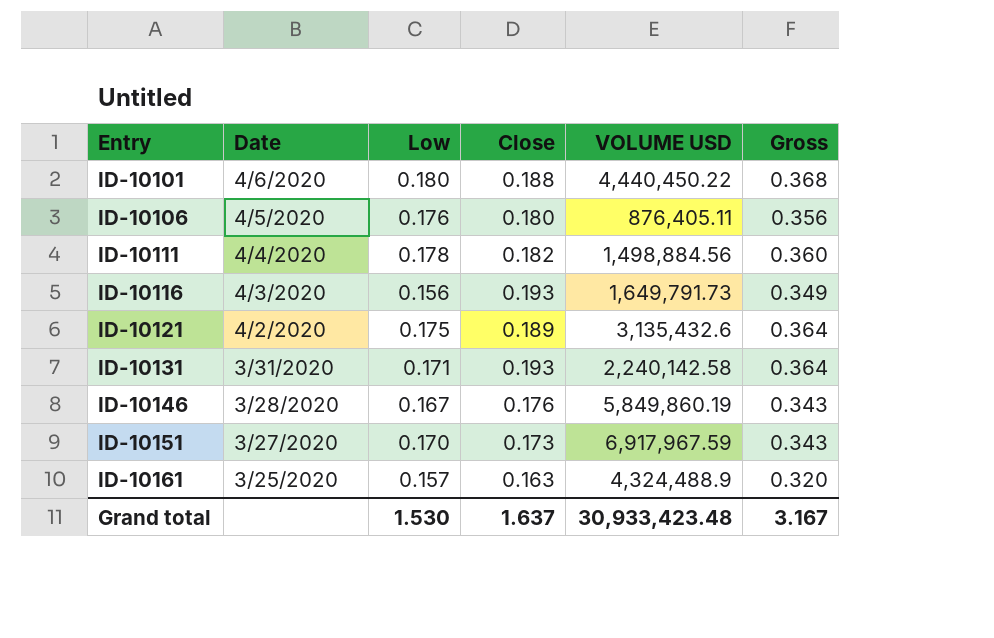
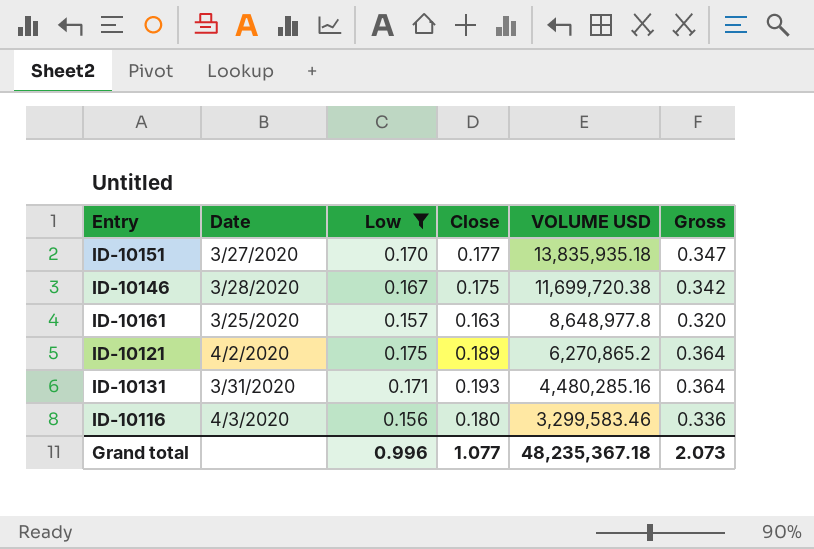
filter: none -> Low <= 0.175
row order: Entry ascending -> VOLUME USD descending
ID-10151 | Close: 0.173 -> 0.177
ID-10151 | VOLUME USD: 6,917,967.59 -> 13,835,935.18
ID-10151 | Gross: 0.343 -> 0.347
ID-10146 | Close: 0.176 -> 0.175
ID-10146 | VOLUME USD: 5,849,860.19 -> 11,699,720.38
ID-10146 | Gross: 0.343 -> 0.342
ID-10161 | VOLUME USD: 4,324,488.9 -> 8,648,977.8
ID-10121 | VOLUME USD: 3,135,432.6 -> 6,270,865.2
ID-10131 | VOLUME USD: 2,240,142.58 -> 4,480,285.16
ID-10116 | Close: 0.193 -> 0.180
ID-10116 | VOLUME USD: 1,649,791.73 -> 3,299,583.46
ID-10116 | Gross: 0.349 -> 0.336
Grand total | Low: 1.530 -> 0.996
Grand total | Close: 1.637 -> 1.077
Grand total | VOLUME USD: 30,933,423.48 -> 48,235,367.18
Grand total | Gross: 3.167 -> 2.073

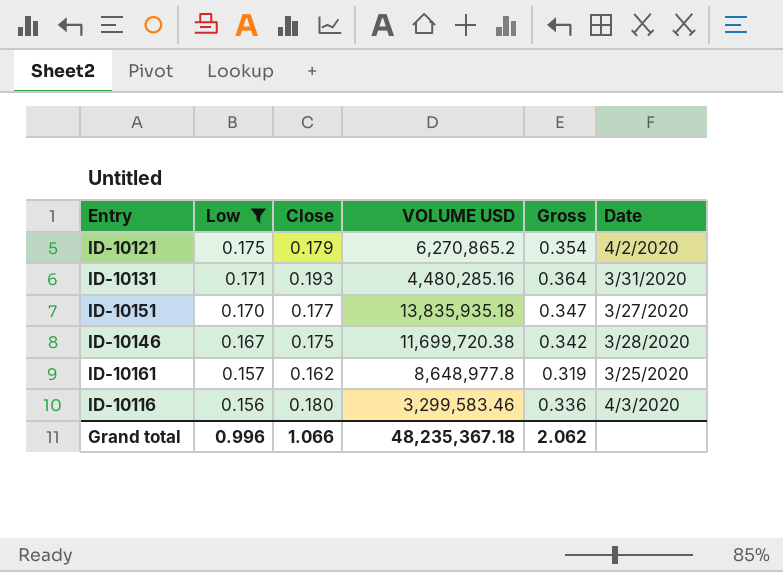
row order: VOLUME USD descending -> Low descending
column Date | position: 2 -> 6
ID-10121 | Close: 0.189 -> 0.179
ID-10121 | Gross: 0.364 -> 0.354
ID-10161 | Close: 0.163 -> 0.162
ID-10161 | Gross: 0.320 -> 0.319
Grand total | Close: 1.077 -> 1.066
Grand total | Gross: 2.073 -> 2.062

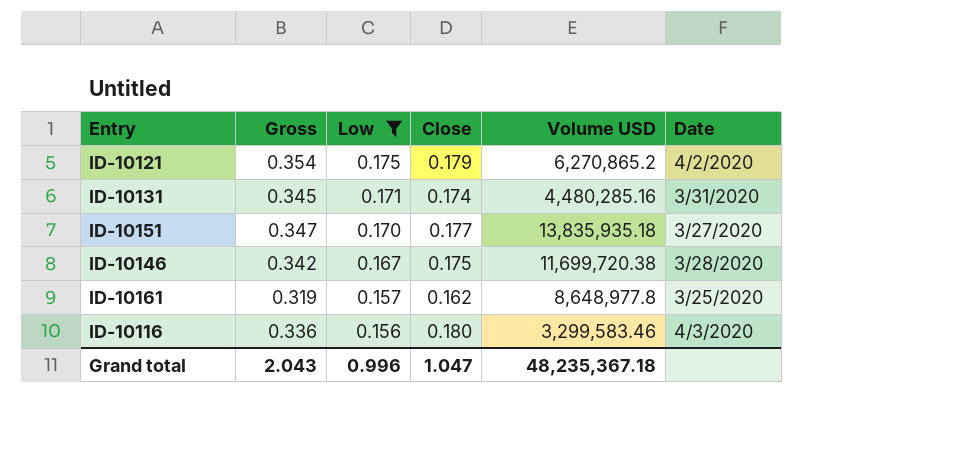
column Gross | position: 5 -> 2
column name: VOLUME USD -> Volume USD
ID-10131 | Gross: 0.364 -> 0.345
ID-10131 | Close: 0.193 -> 0.174
Grand total | Gross: 2.062 -> 2.043
Grand total | Close: 1.066 -> 1.047

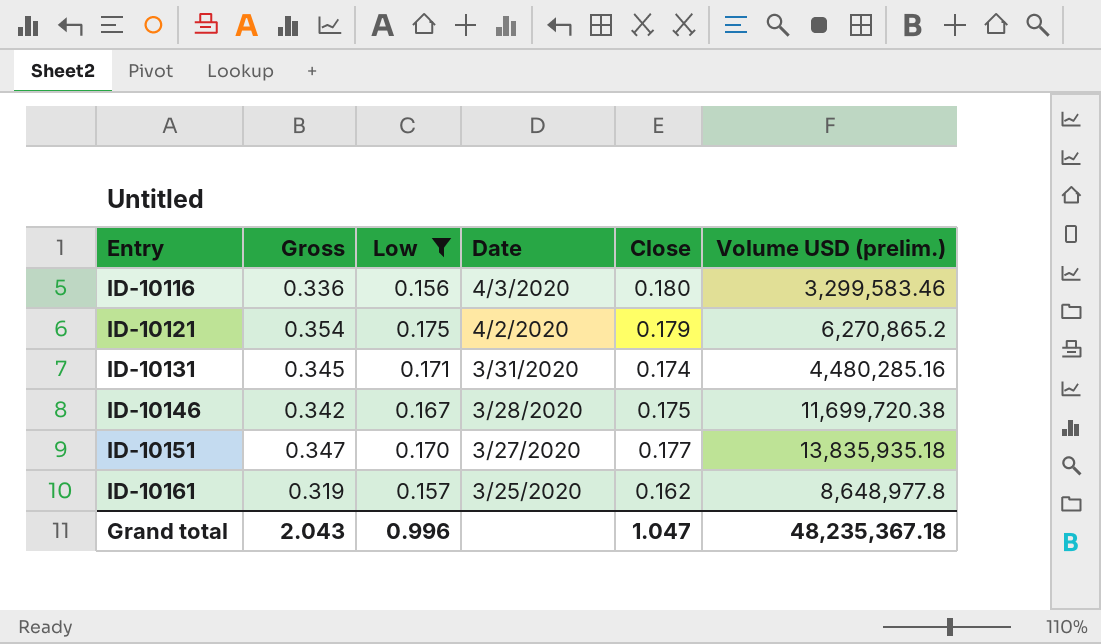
row order: Low descending -> Entry ascending
column Date | position: 6 -> 4
column name: Volume USD -> Volume USD (prelim.)

